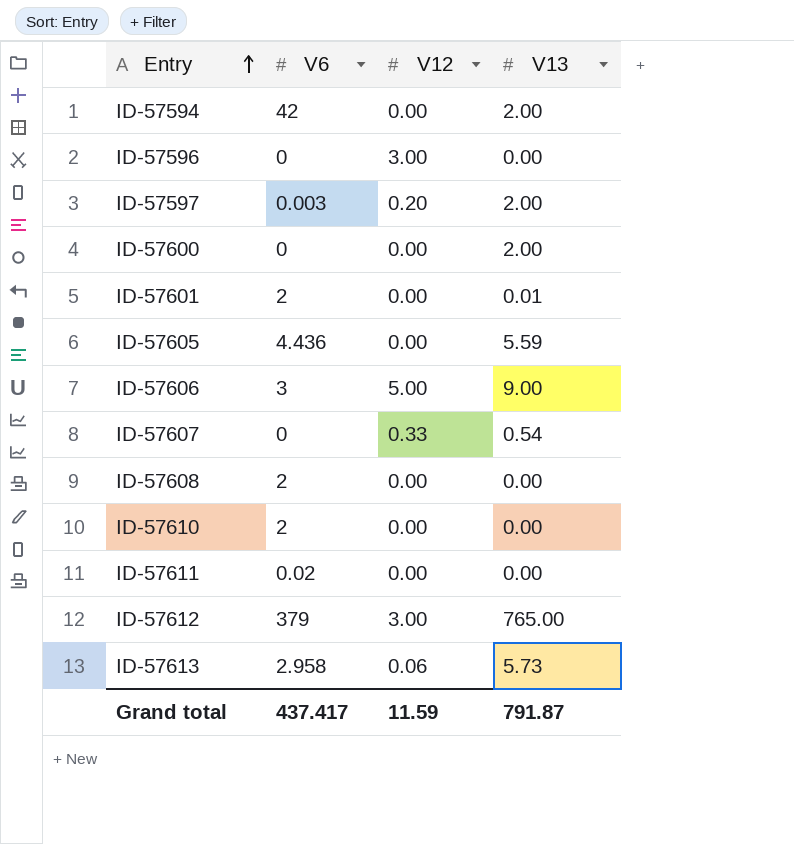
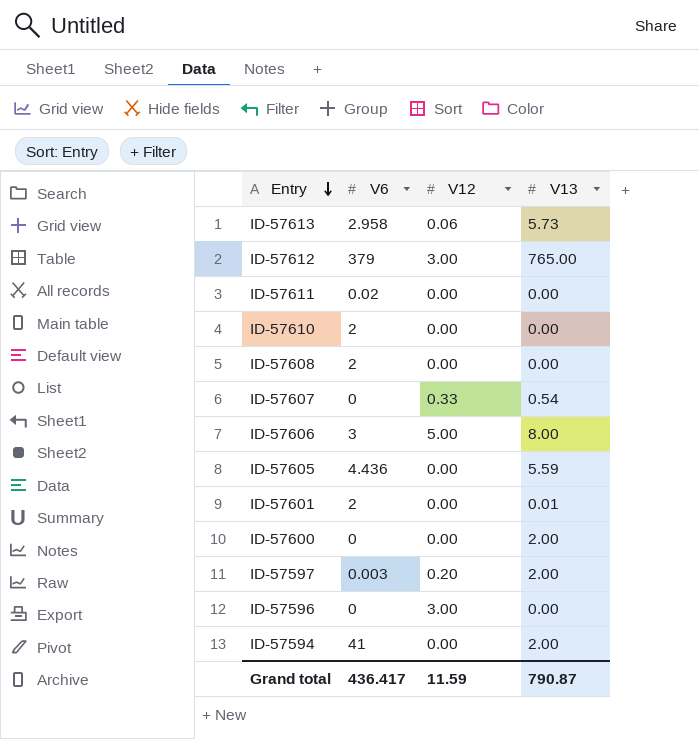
row order: Entry ascending -> Entry descending
ID-57606 | V13: 9.00 -> 8.00
ID-57594 | V6: 42 -> 41
Grand total | V6: 437.417 -> 436.417
Grand total | V13: 791.87 -> 790.87

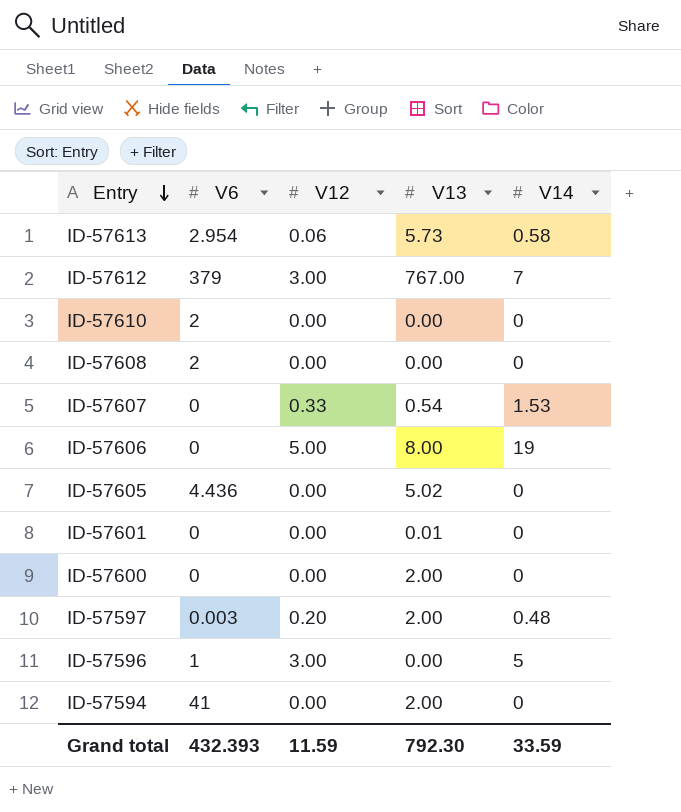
column V14 | position: none -> 5
row ID-57611: 0.02 | 0.00 | 0.00 -> none
ID-57613 | V6: 2.958 -> 2.954
ID-57612 | V13: 765.00 -> 767.00
ID-57606 | V6: 3 -> 0
ID-57605 | V13: 5.59 -> 5.02
ID-57601 | V6: 2 -> 0
ID-57596 | V6: 0 -> 1
Grand total | V6: 436.417 -> 432.393
Grand total | V13: 790.87 -> 792.30

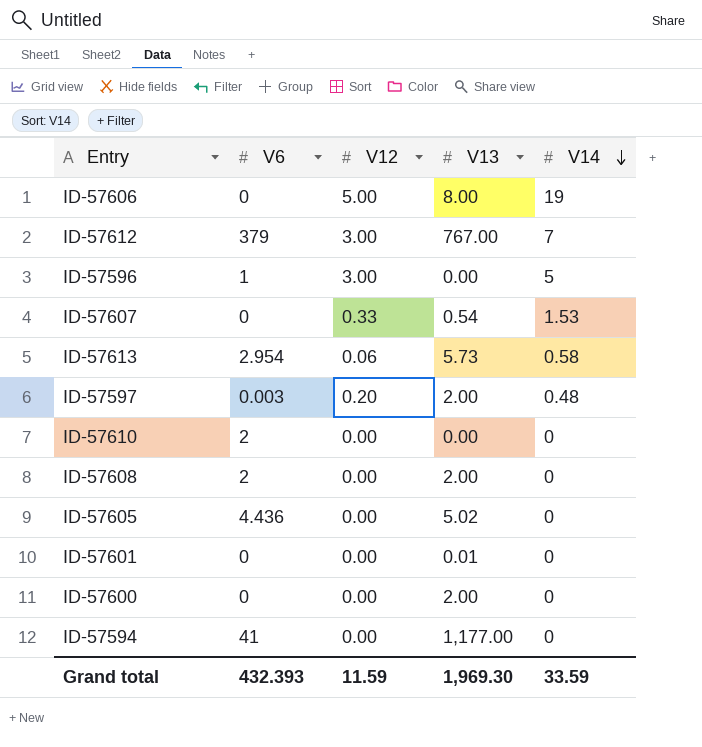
row order: Entry descending -> V14 descending
ID-57608 | V13: 0.00 -> 2.00
ID-57594 | V13: 2.00 -> 1,177.00
Grand total | V13: 792.30 -> 1,969.30

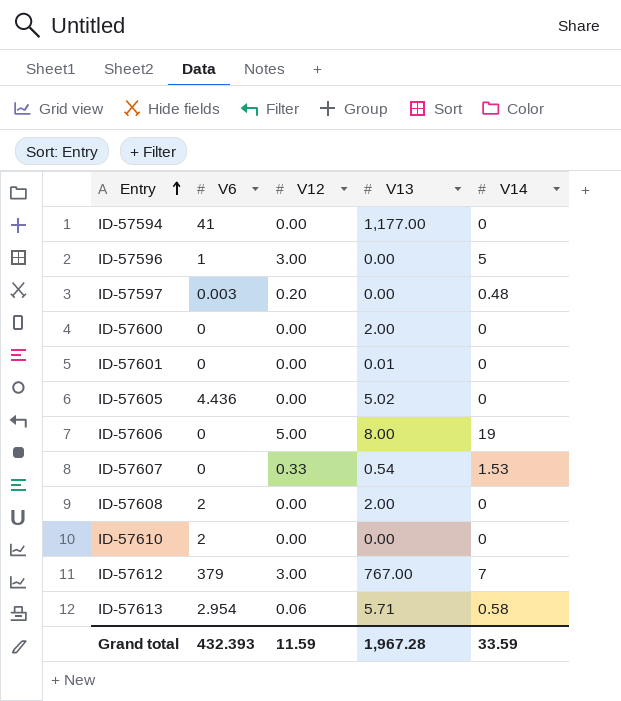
row order: V14 descending -> Entry ascending
ID-57597 | V13: 2.00 -> 0.00
ID-57613 | V13: 5.73 -> 5.71
Grand total | V13: 1,969.30 -> 1,967.28

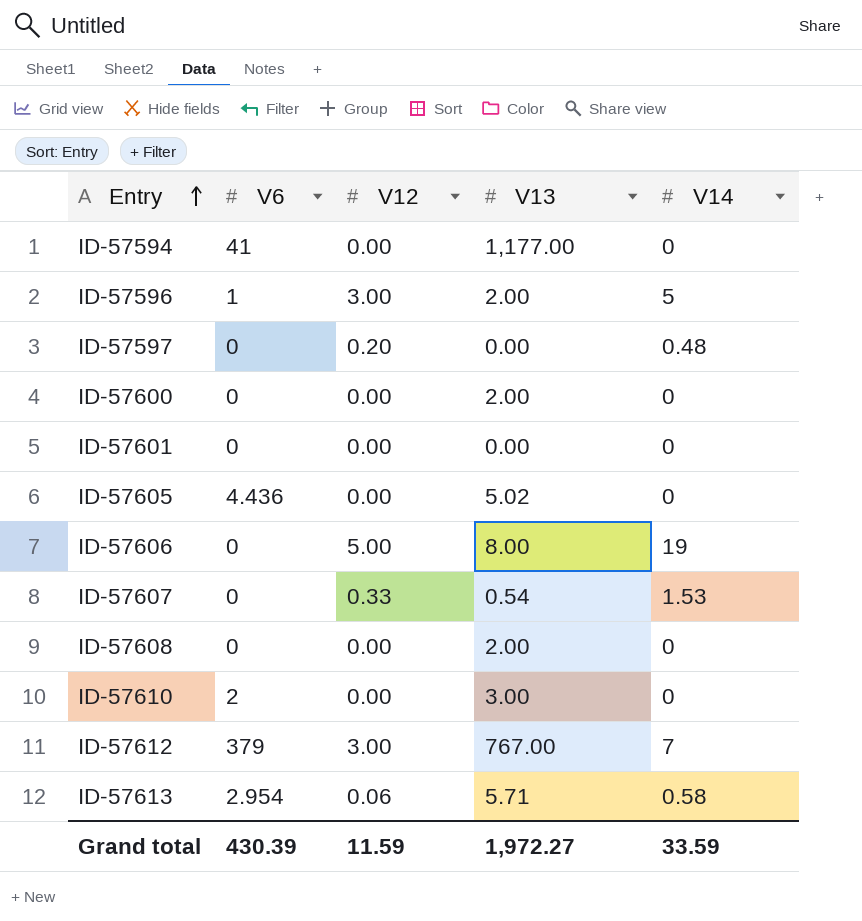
ID-57596 | V13: 0.00 -> 2.00
ID-57597 | V6: 0.003 -> 0
ID-57601 | V13: 0.01 -> 0.00
ID-57608 | V6: 2 -> 0
ID-57610 | V13: 0.00 -> 3.00
Grand total | V6: 432.393 -> 430.39
Grand total | V13: 1,967.28 -> 1,972.27

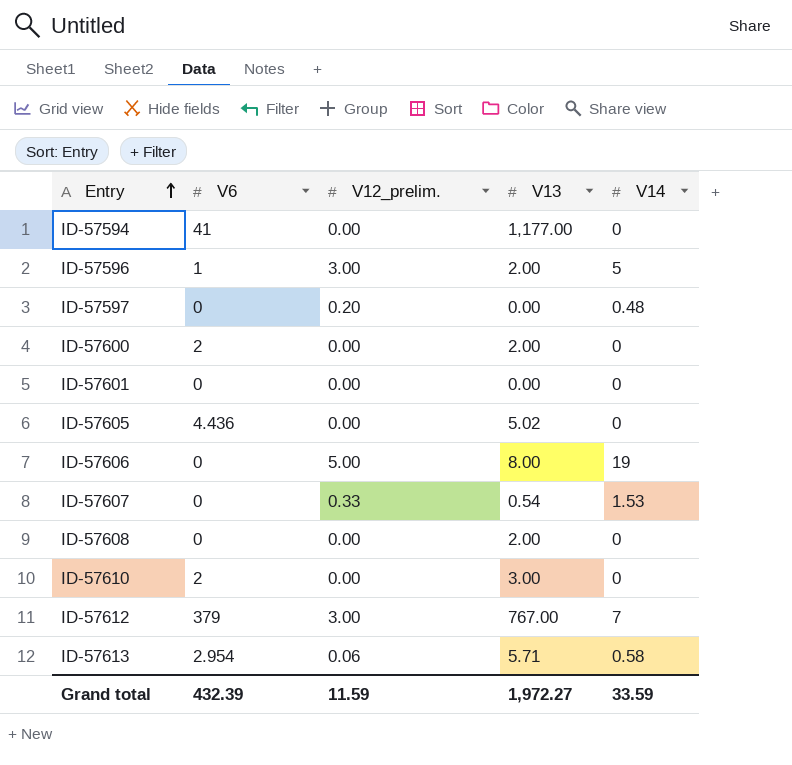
column name: V12 -> V12_prelim.
ID-57600 | V6: 0 -> 2
Grand total | V6: 430.39 -> 432.39

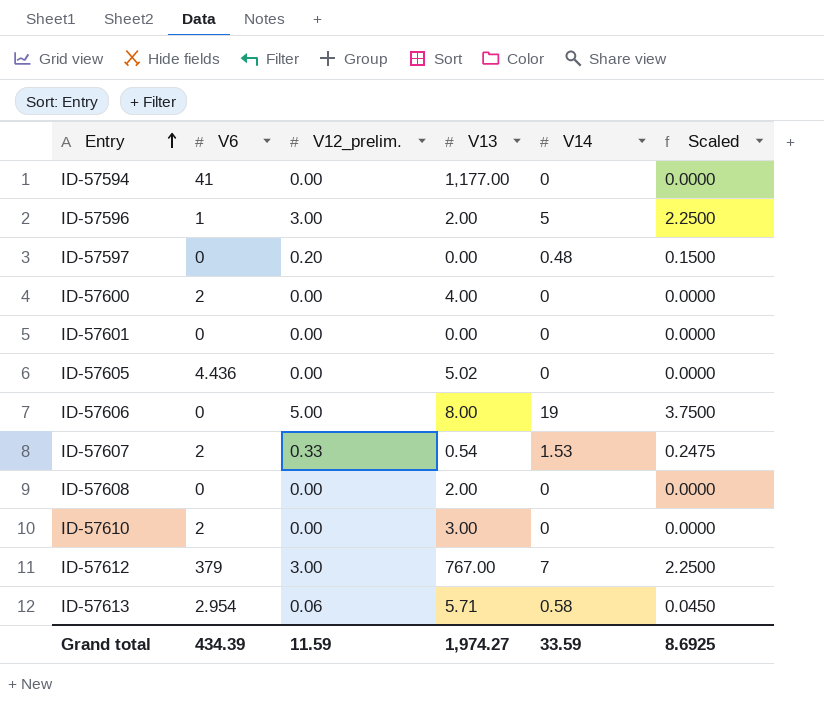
column Scaled | formula: none -> [V12_prelim.] * 0.75
ID-57600 | V13: 2.00 -> 4.00
ID-57607 | V6: 0 -> 2
Grand total | V6: 432.39 -> 434.39
Grand total | V13: 1,972.27 -> 1,974.27

